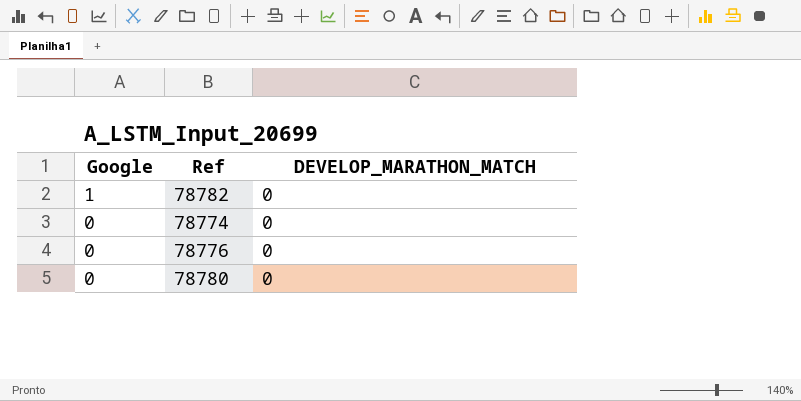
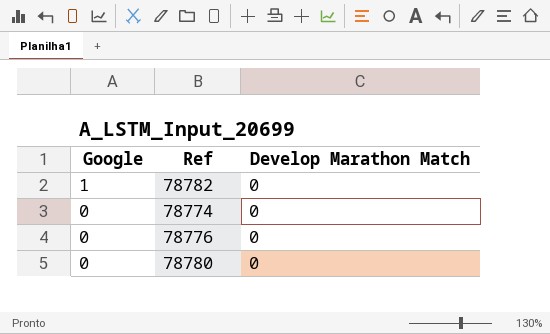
column name: DEVELOP_MARATHON_MATCH -> Develop Marathon Match

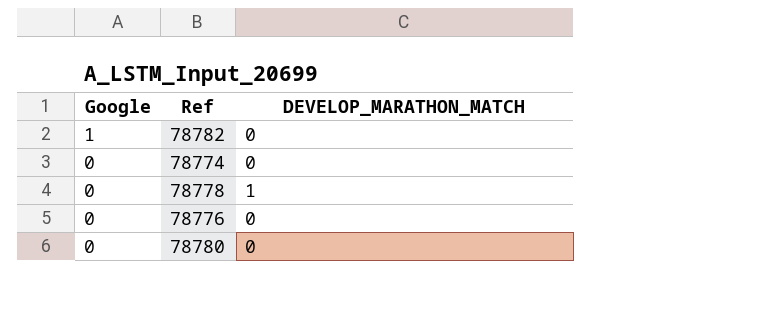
column name: Develop Marathon Match -> DEVELOP_MARATHON_MATCH
row 78778: none -> 0 | 1

